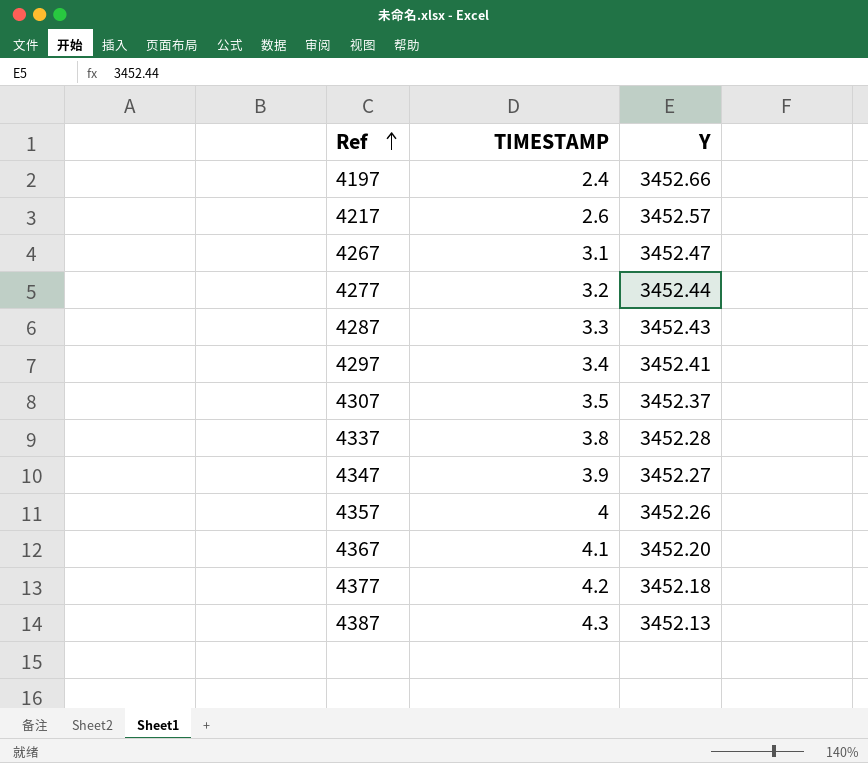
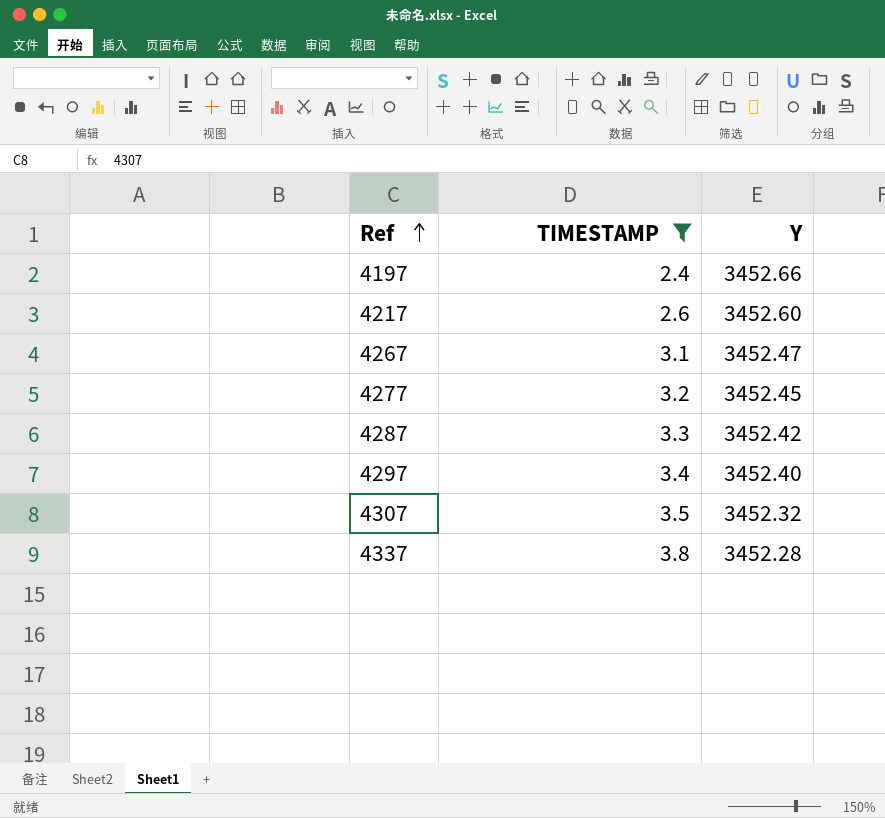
filter: none -> TIMESTAMP <= 3.8
4217 | Y: 3452.57 -> 3452.60
4277 | Y: 3452.44 -> 3452.45
4287 | Y: 3452.43 -> 3452.42
4297 | Y: 3452.41 -> 3452.40
4307 | Y: 3452.37 -> 3452.32

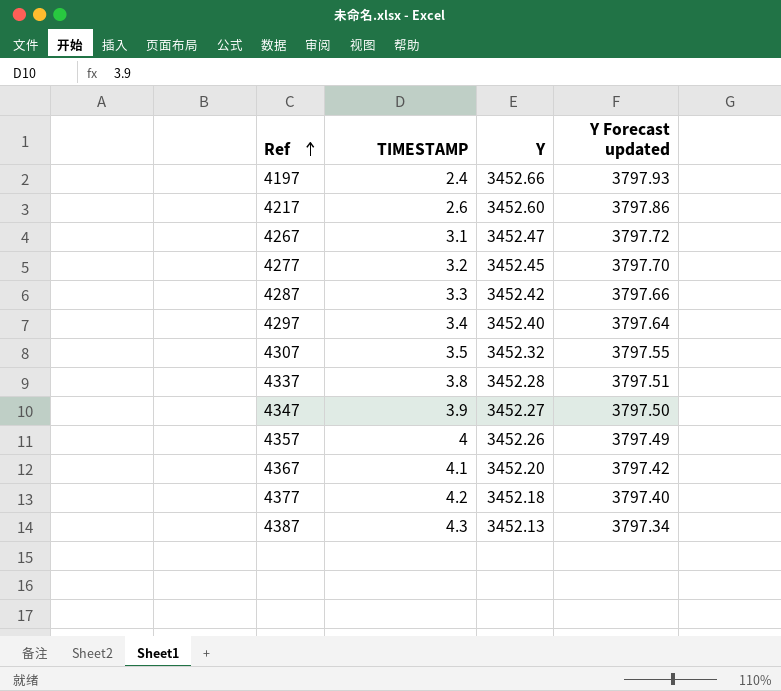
filter: TIMESTAMP <= 3.8 -> none
column Y Forecast updated | formula: none -> [Y] * 1.1

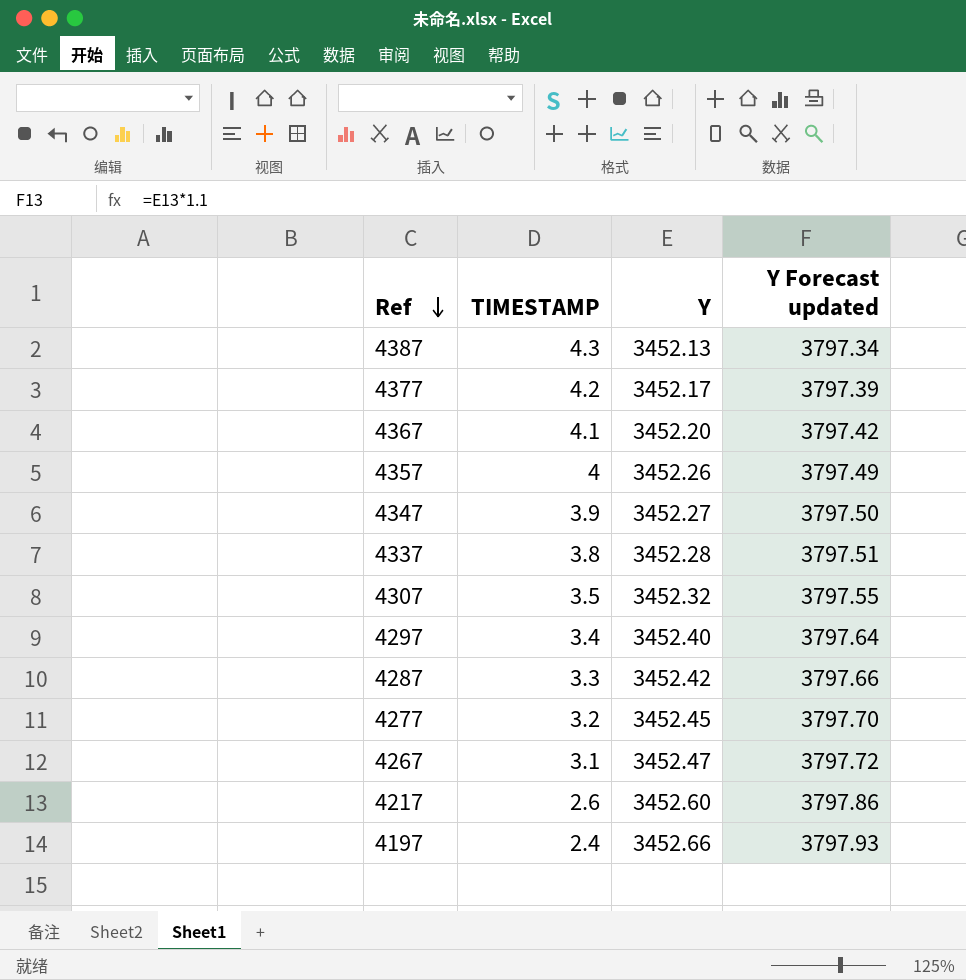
row order: Ref ascending -> Ref descending
4377 | Y: 3452.18 -> 3452.17
4377 | Y Forecast updated: 3797.40 -> 3797.39

